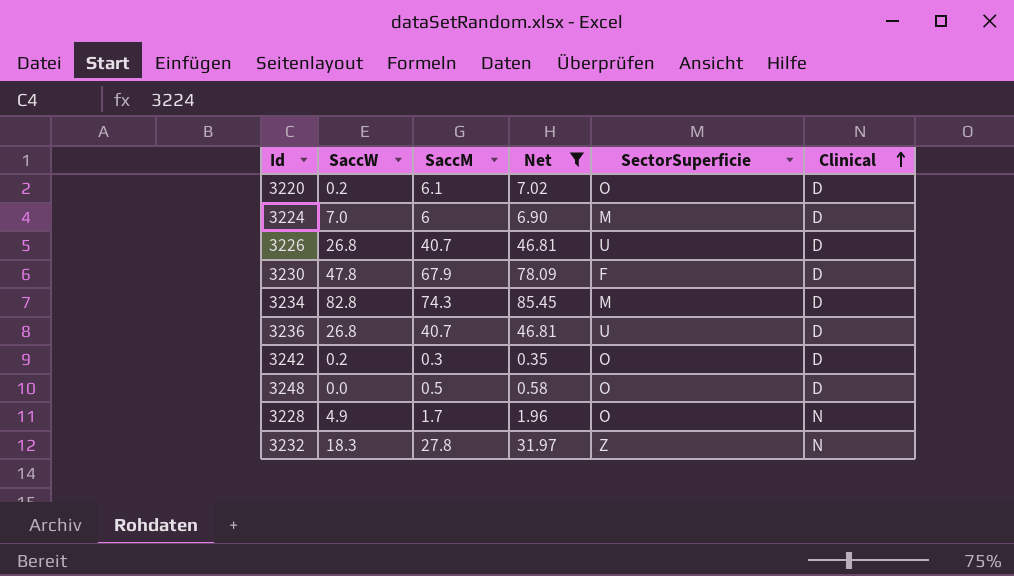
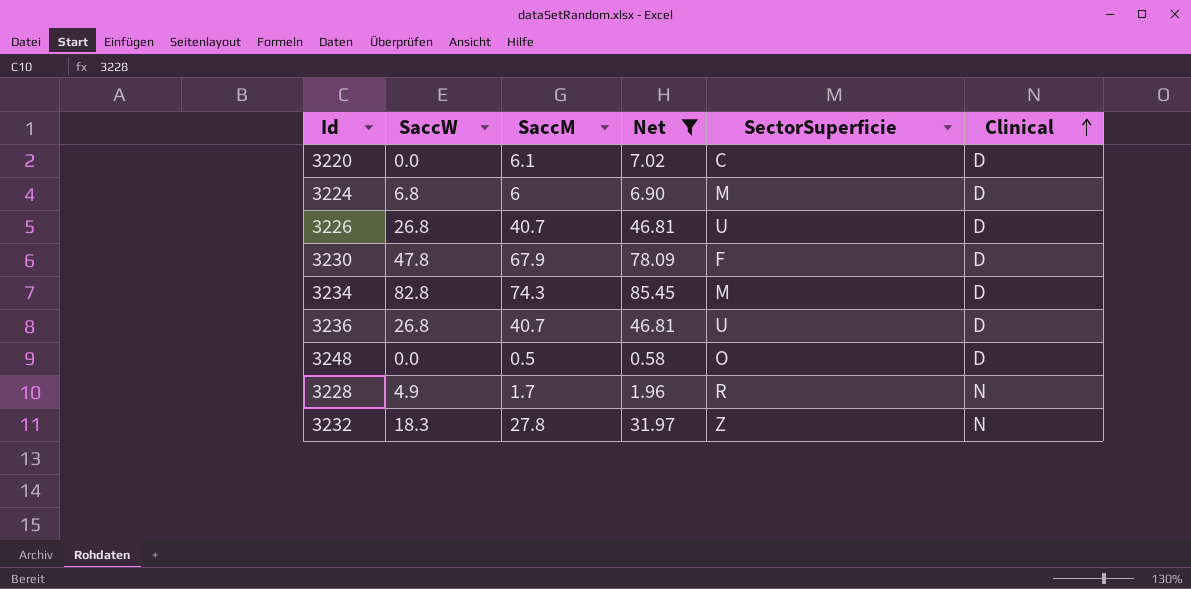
row 3242: 0.2 | 0.3 | 0.35 | O | D -> none
3220 | SaccW: 0.2 -> 0.0
3220 | SectorSuperficie: O -> C
3224 | SaccW: 7.0 -> 6.8
3228 | SectorSuperficie: O -> R

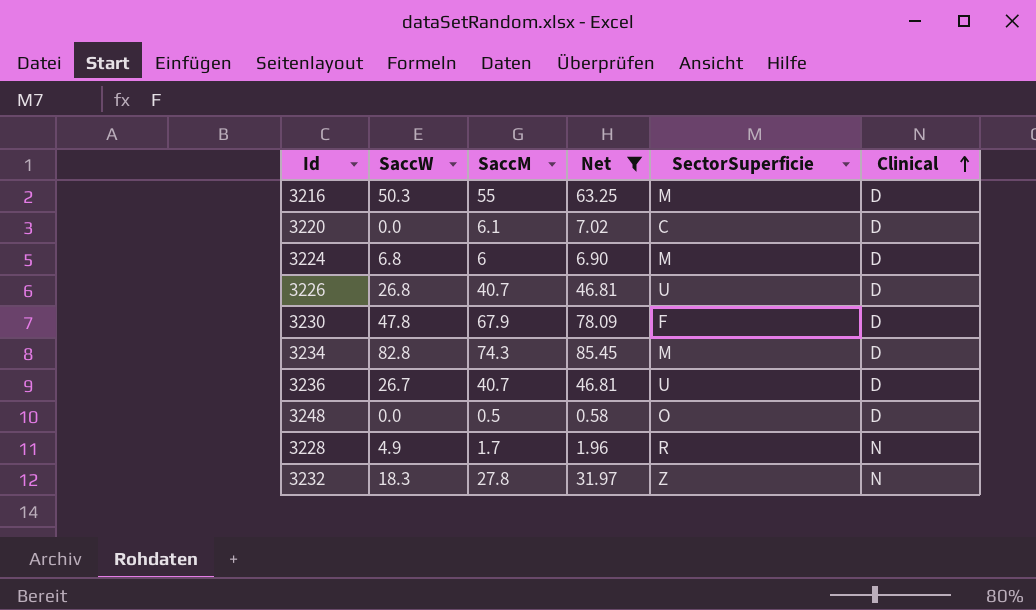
row 3216: none -> 50.3 | 55 | 63.25 | M | D
3236 | SaccW: 26.8 -> 26.7

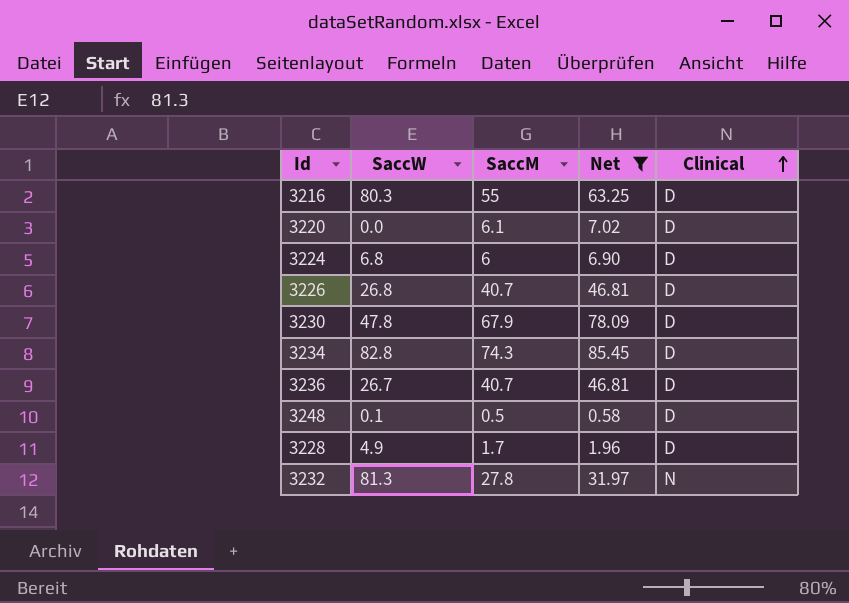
column SectorSuperficie | position: 5 -> none
3216 | SaccW: 50.3 -> 80.3
3248 | SaccW: 0.0 -> 0.1
3228 | Clinical: N -> D
3232 | SaccW: 18.3 -> 81.3

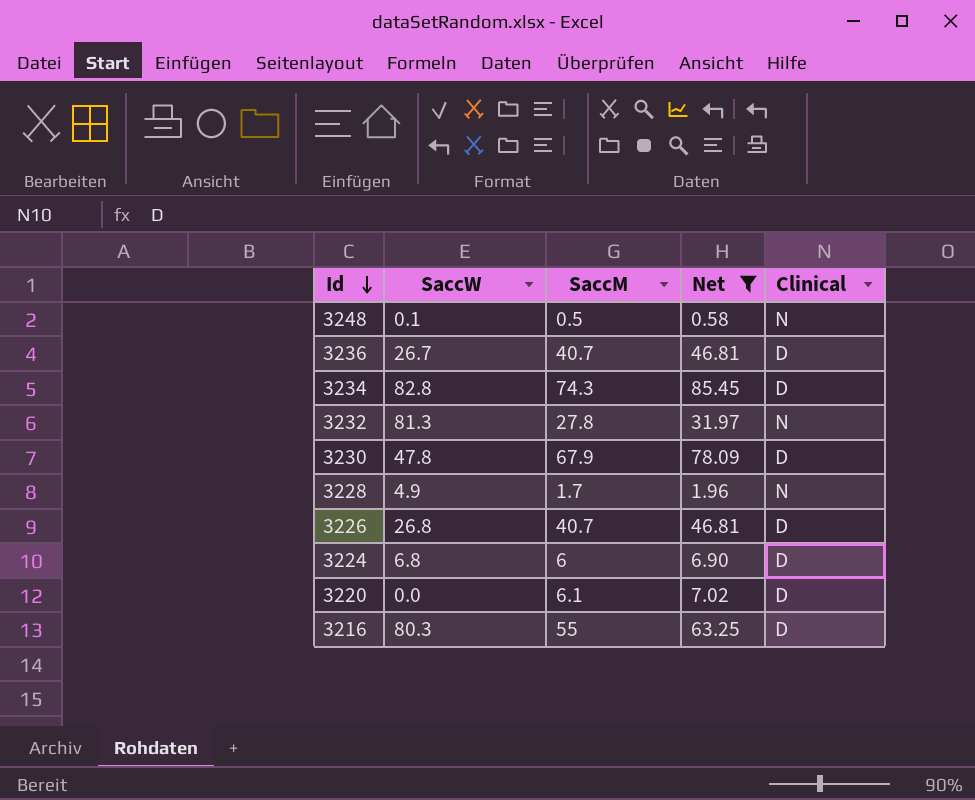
row order: Clinical ascending -> Id descending
3248 | Clinical: D -> N
3228 | Clinical: D -> N

